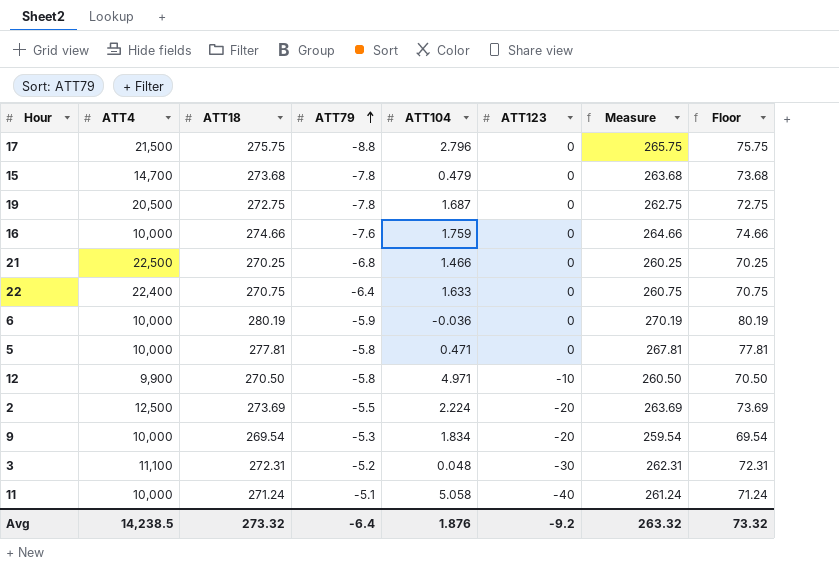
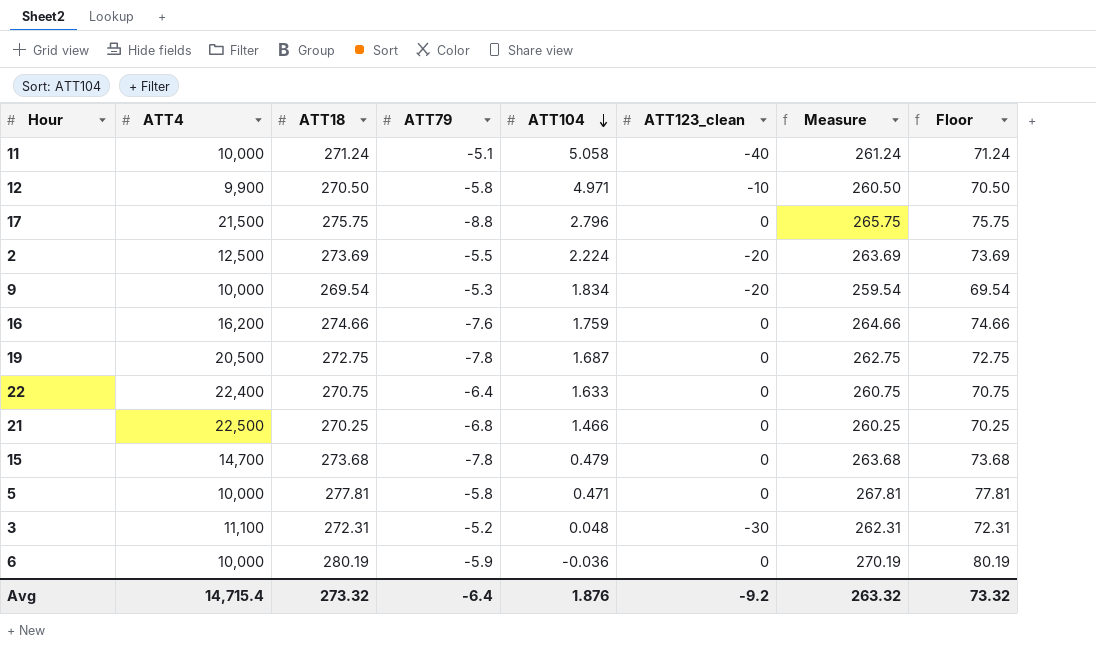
row order: ATT79 ascending -> ATT104 descending
column name: ATT123 -> ATT123_clean
16 | ATT4: 10,000 -> 16,200
Avg | ATT4: 14,238.5 -> 14,715.4

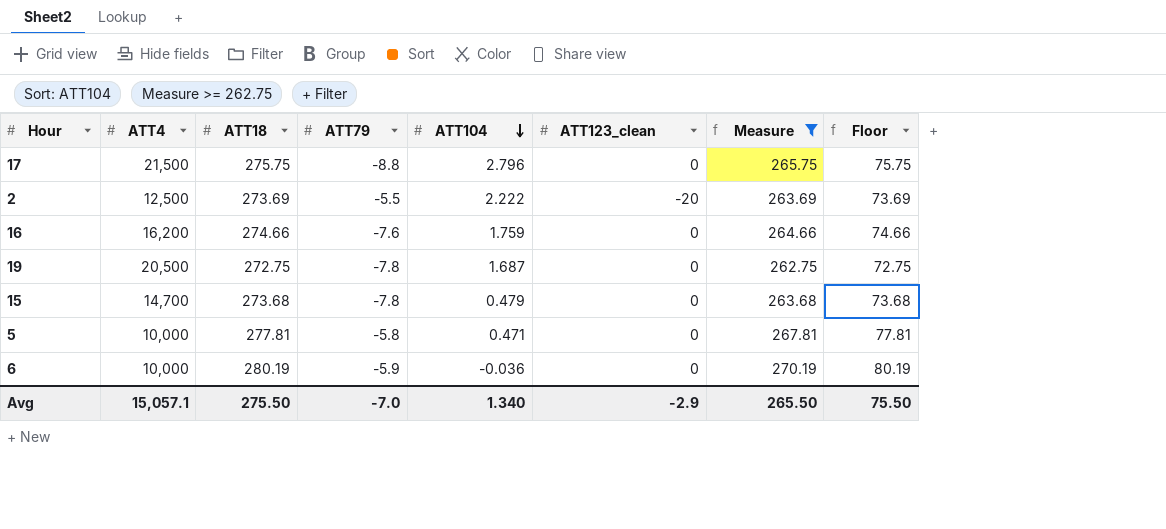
filter: none -> Measure >= 262.75
2 | ATT104: 2.224 -> 2.222
Avg | ATT4: 14,715.4 -> 15,057.1
Avg | ATT18: 273.32 -> 275.50
Avg | ATT79: -6.4 -> -7.0
Avg | ATT104: 1.876 -> 1.340
Avg | ATT123_clean: -9.2 -> -2.9
Avg | Measure: 263.32 -> 265.50
Avg | Floor: 73.32 -> 75.50

